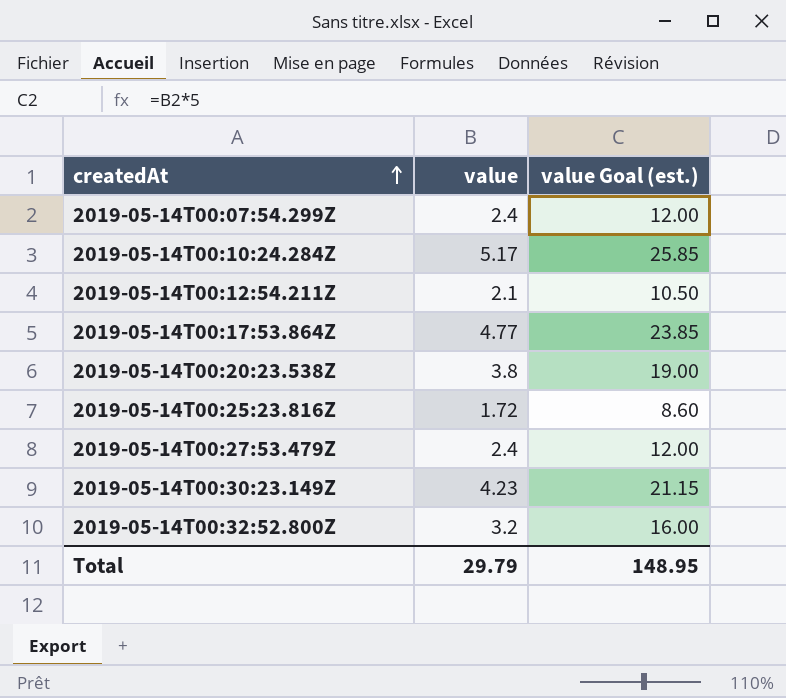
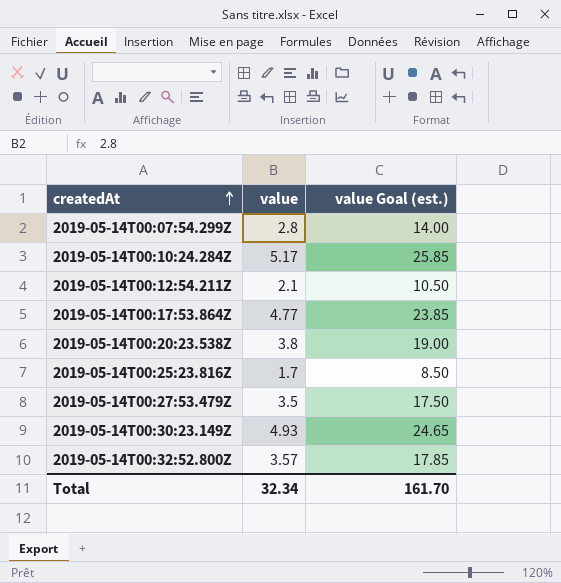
2019-05-14T00:07:54.299Z | value: 2.4 -> 2.8
2019-05-14T00:07:54.299Z | value Goal (est.): 12.00 -> 14.00
2019-05-14T00:25:23.816Z | value: 1.72 -> 1.7
2019-05-14T00:25:23.816Z | value Goal (est.): 8.60 -> 8.50
2019-05-14T00:27:53.479Z | value: 2.4 -> 3.5
2019-05-14T00:27:53.479Z | value Goal (est.): 12.00 -> 17.50
2019-05-14T00:30:23.149Z | value: 4.23 -> 4.93
2019-05-14T00:30:23.149Z | value Goal (est.): 21.15 -> 24.65
2019-05-14T00:32:52.800Z | value: 3.2 -> 3.57
2019-05-14T00:32:52.800Z | value Goal (est.): 16.00 -> 17.85
Total | value: 29.79 -> 32.34
Total | value Goal (est.): 148.95 -> 161.70

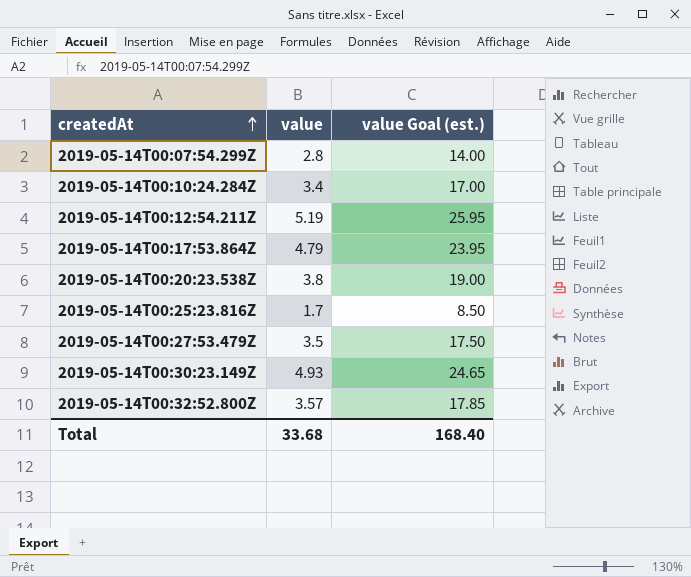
2019-05-14T00:10:24.284Z | value: 5.17 -> 3.4
2019-05-14T00:10:24.284Z | value Goal (est.): 25.85 -> 17.00
2019-05-14T00:12:54.211Z | value: 2.1 -> 5.19
2019-05-14T00:12:54.211Z | value Goal (est.): 10.50 -> 25.95
2019-05-14T00:17:53.864Z | value: 4.77 -> 4.79
2019-05-14T00:17:53.864Z | value Goal (est.): 23.85 -> 23.95
Total | value: 32.34 -> 33.68
Total | value Goal (est.): 161.70 -> 168.40

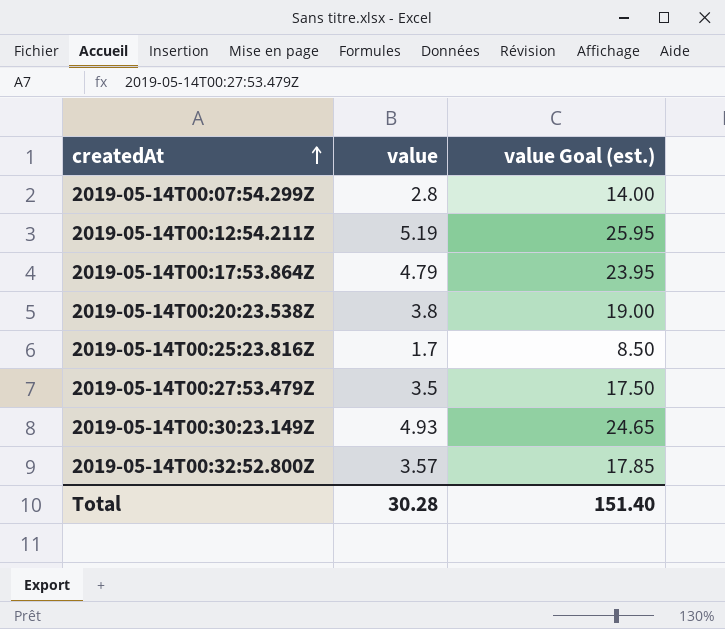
row 2019-05-14T00:10:24.284Z: 3.4 | 17.00 -> none
Total | value: 33.68 -> 30.28
Total | value Goal (est.): 168.40 -> 151.40

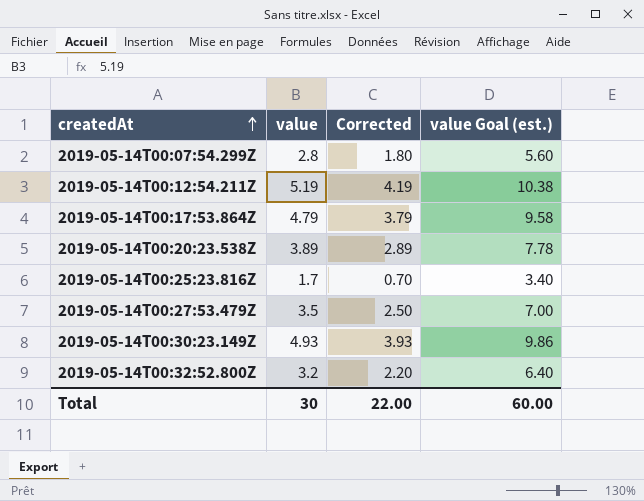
column Corrected | formula: none -> [value] - 1
column value Goal (est.) | formula: [value] * 5 -> [value] * 2
2019-05-14T00:20:23.538Z | value: 3.8 -> 3.89
2019-05-14T00:32:52.800Z | value: 3.57 -> 3.2
Total | value: 30.28 -> 30
Total | value Goal (est.): 151.40 -> 60.00

